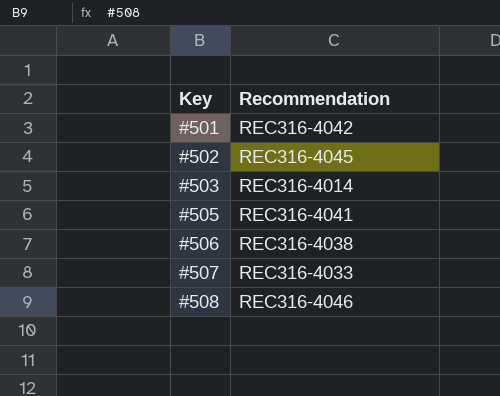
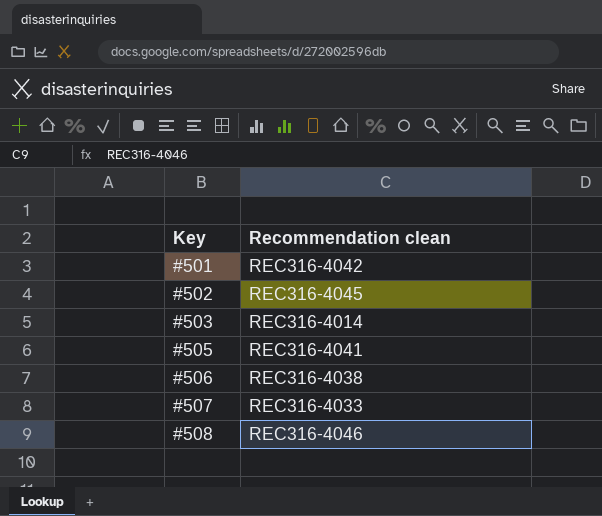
column name: Recommendation -> Recommendation clean

